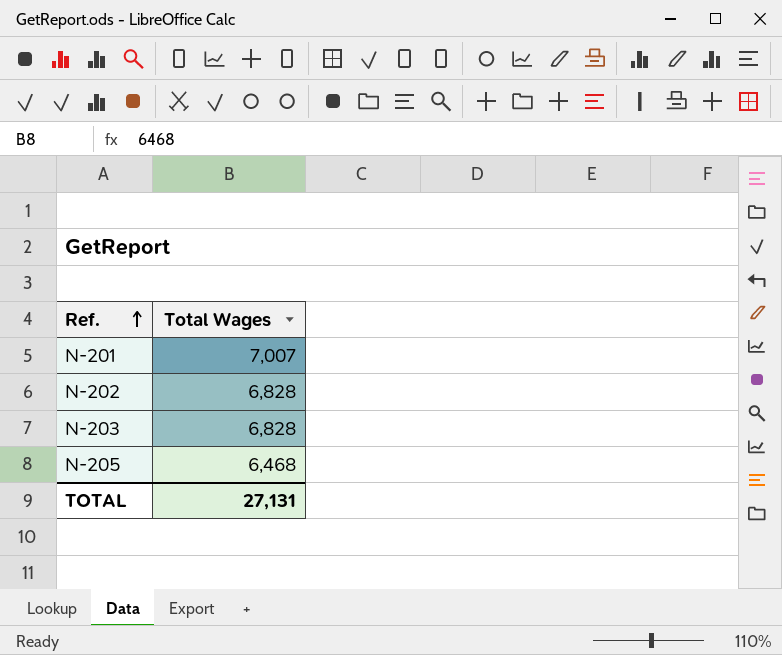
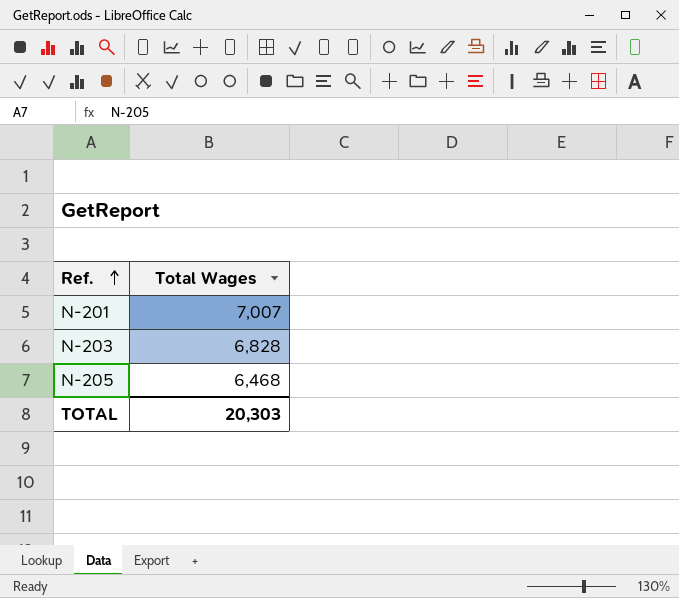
row N-202: 6,828 -> none
TOTAL | Total Wages: 27,131 -> 20,303

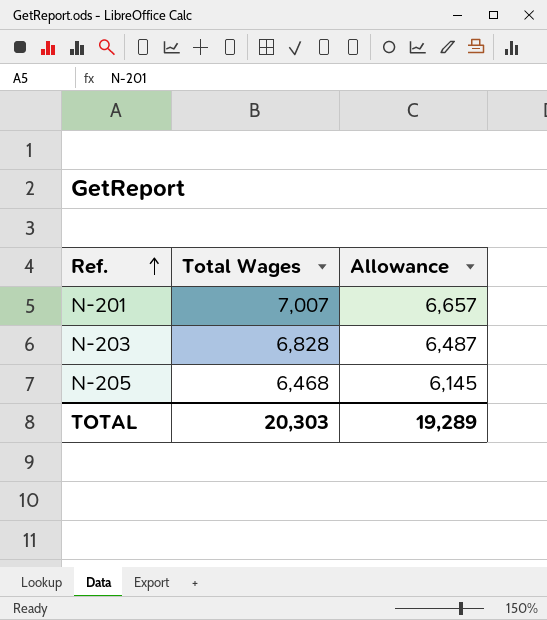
column Allowance | formula: none -> [Total Wages] * 0.95

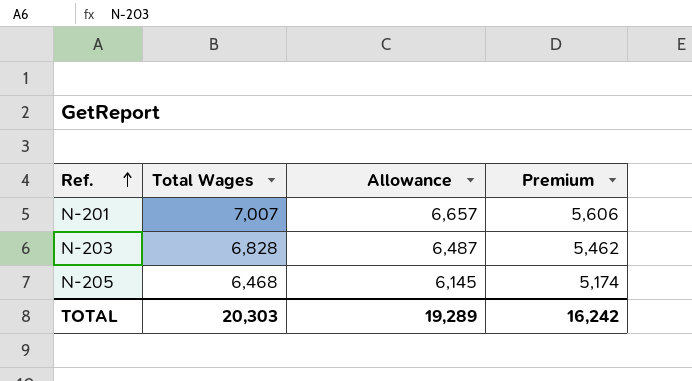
column Premium | formula: none -> [Total Wages] * 0.8

